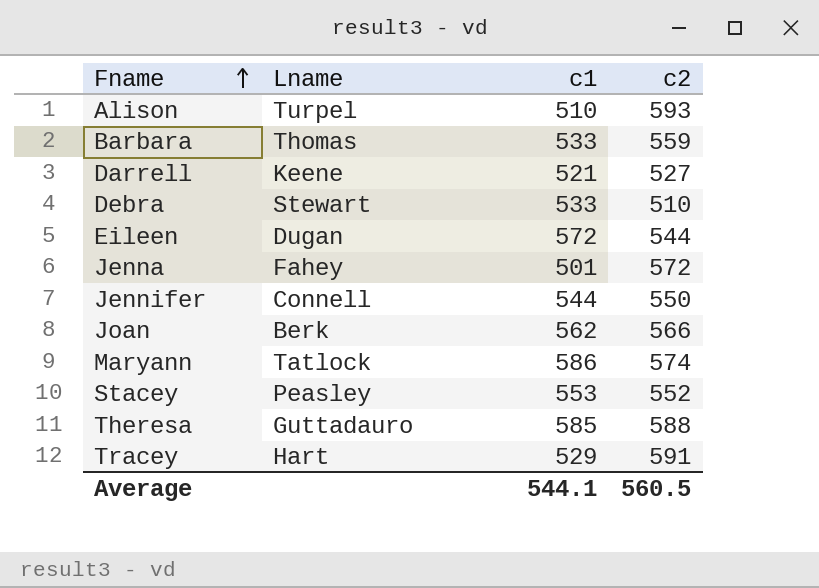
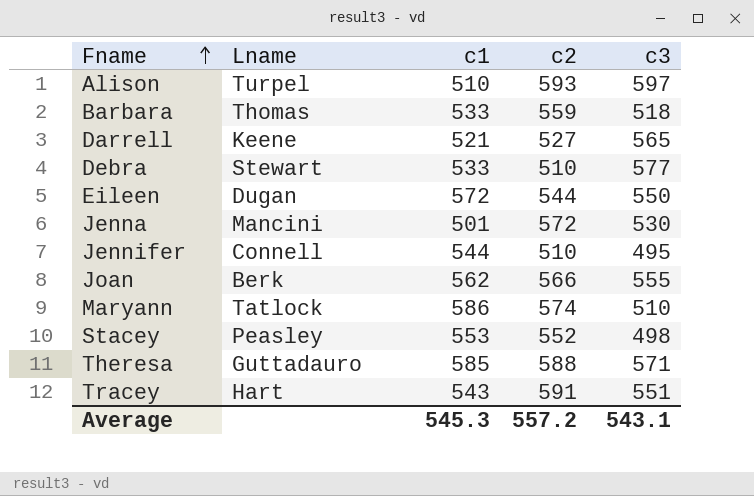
column c3 | position: none -> 5
Jenna | Lname: Fahey -> Mancini
Jennifer | c2: 550 -> 510
Tracey | c1: 529 -> 543
Average | c1: 544.1 -> 545.3
Average | c2: 560.5 -> 557.2

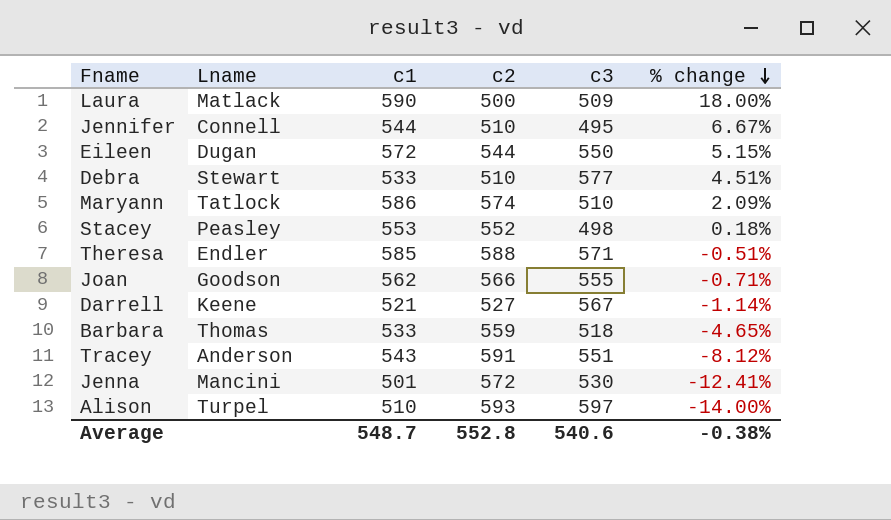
row order: Fname ascending -> % change descending
column % change | formula: none -> ([c1] - [c2]) / [c2]
row Laura: none -> Matlack | 590 | 500 | 509 | 18.00%
Theresa | Lname: Guttadauro -> Endler
Joan | Lname: Berk -> Goodson
Darrell | c3: 565 -> 567
Tracey | Lname: Hart -> Anderson
Average | c1: 545.3 -> 548.7
Average | c2: 557.2 -> 552.8
Average | c3: 543.1 -> 540.6

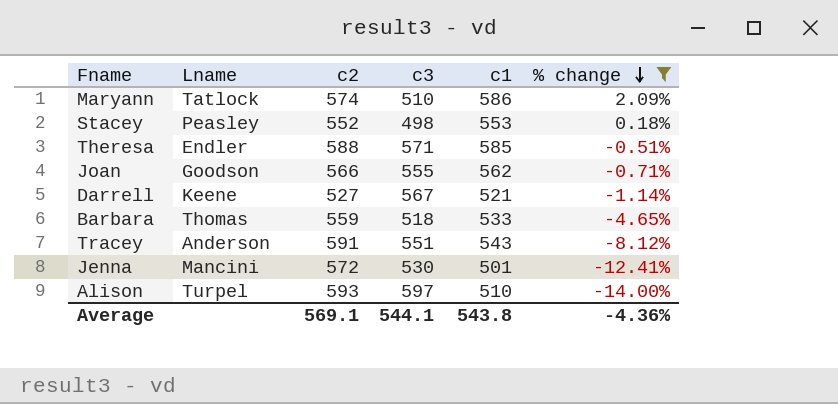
filter: none -> % change <= 2.09%
column c1 | position: 3 -> 5
Average | c2: 552.8 -> 569.1
Average | c3: 540.6 -> 544.1
Average | c1: 548.7 -> 543.8
Average | % change: -0.38% -> -4.36%

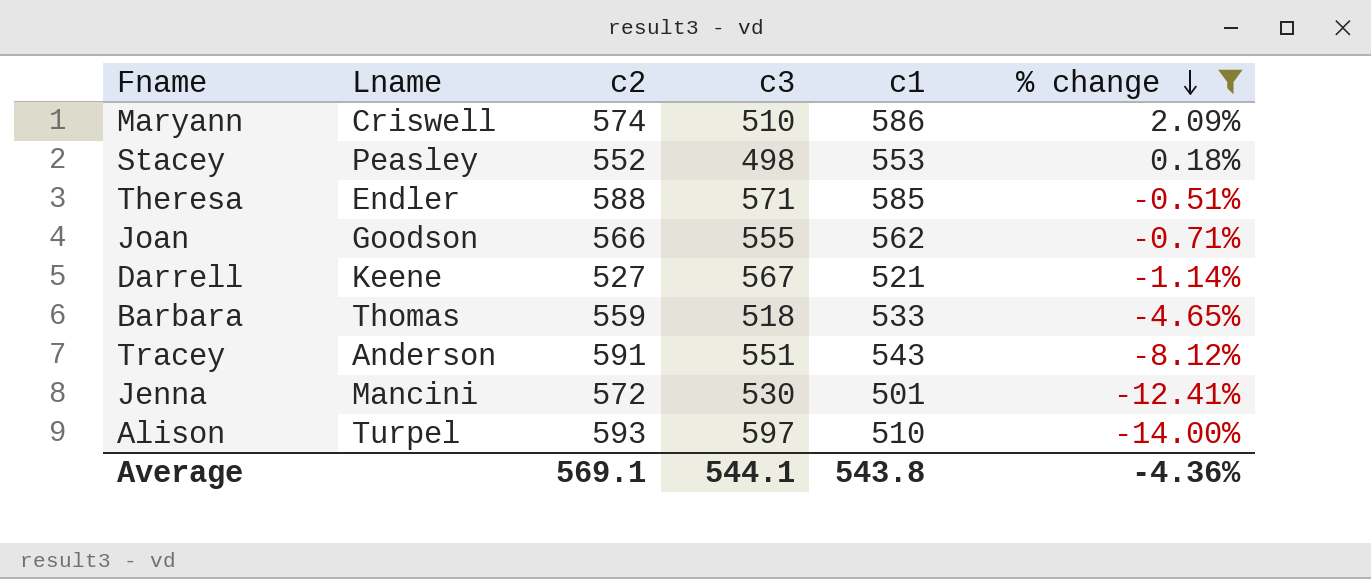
Maryann | Lname: Tatlock -> Criswell

